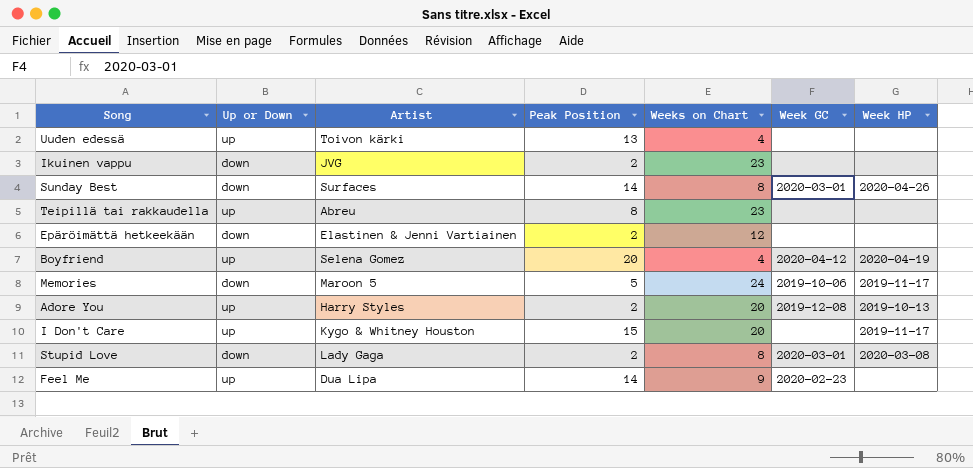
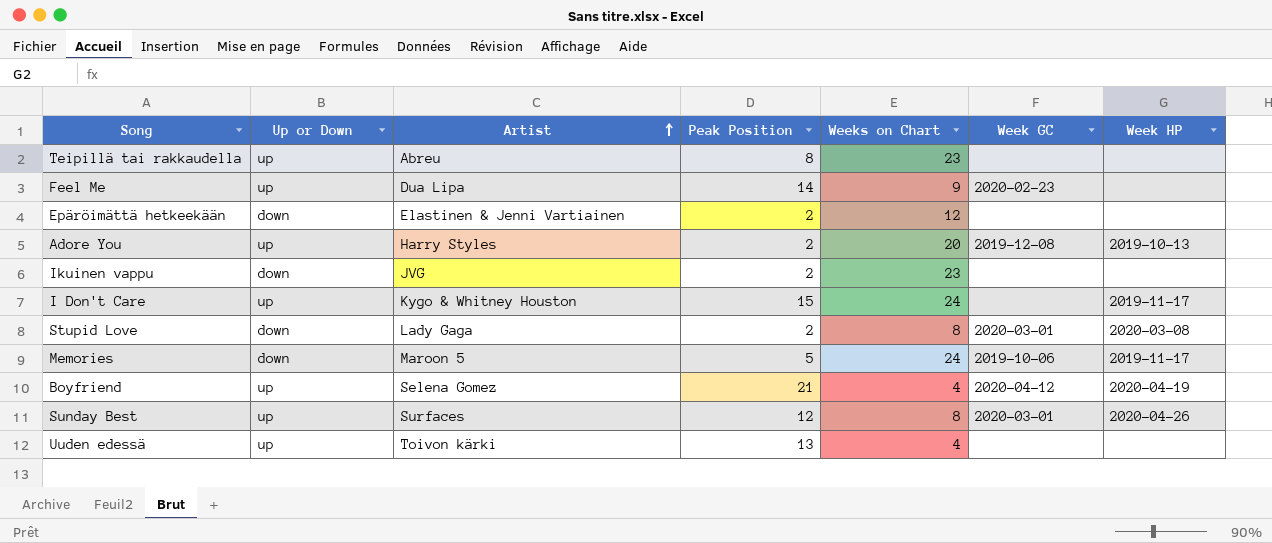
row order: none -> Artist ascending
I Don't Care | Weeks on Chart: 20 -> 24
Boyfriend | Peak Position: 20 -> 21
Sunday Best | Up or Down: down -> up
Sunday Best | Peak Position: 14 -> 12

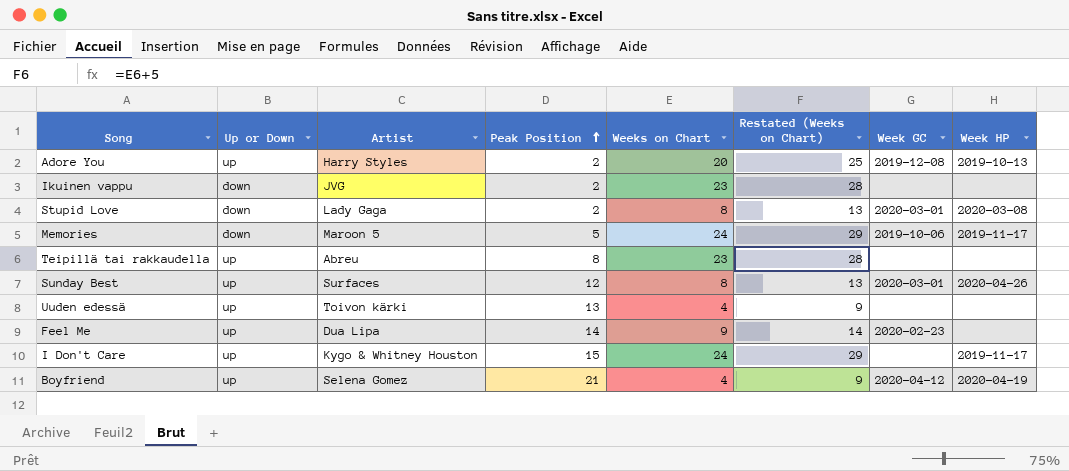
row order: Artist ascending -> Peak Position ascending
column Restated (Weeks on Chart) | formula: none -> [Weeks on Chart] + 5
row Epäröimättä hetkeekään: down | Elastinen & Jenni Vartiainen | 2 | 12 | none | none -> none

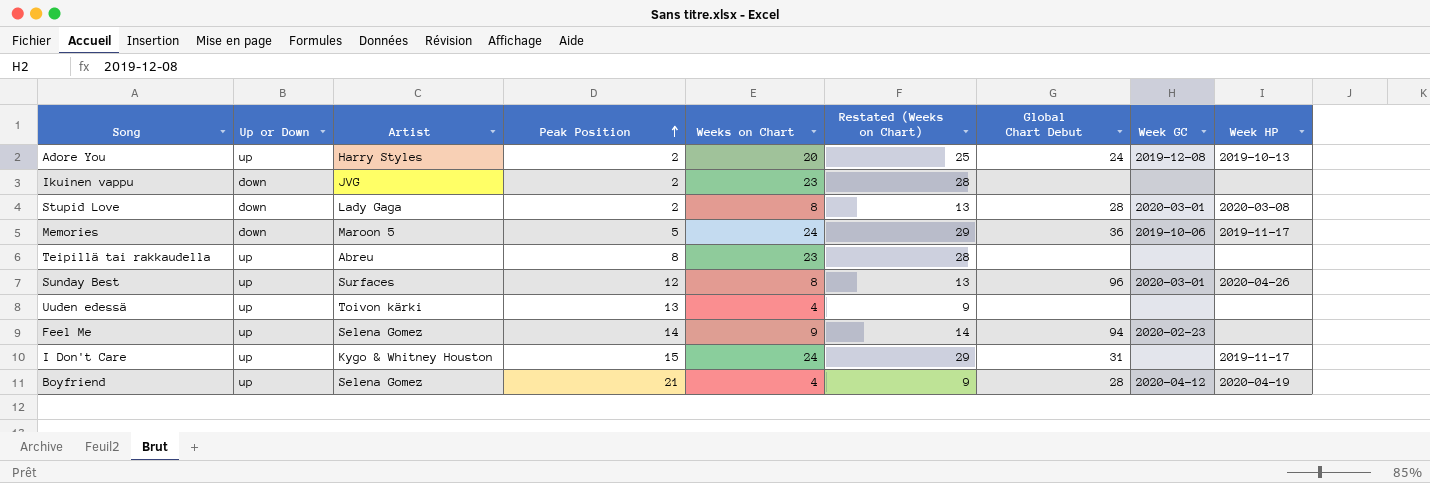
column Global Chart Debut | position: none -> 7
Feel Me | Artist: Dua Lipa -> Selena Gomez

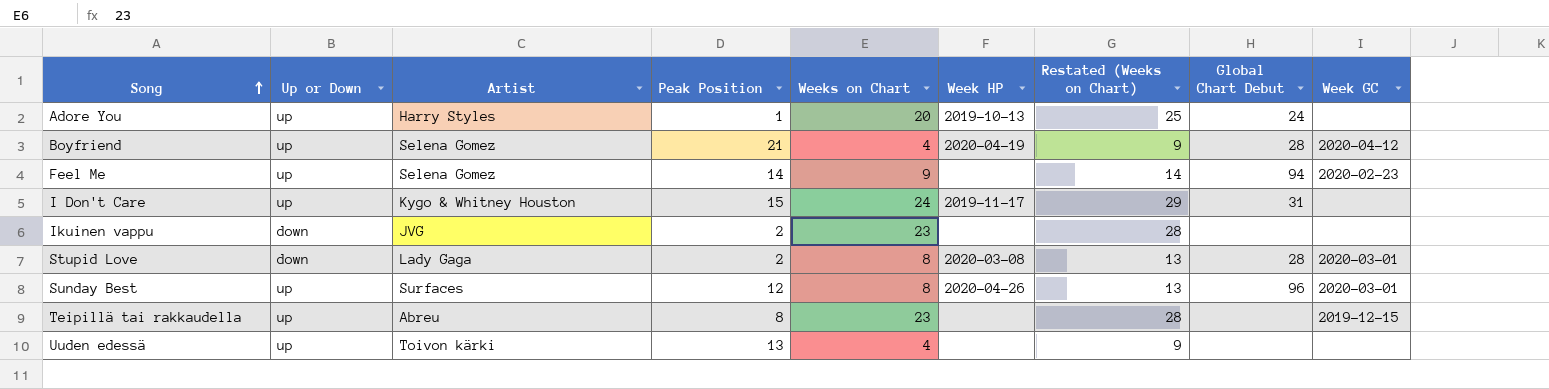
row order: Peak Position ascending -> Song ascending
column Week HP | position: 9 -> 6
row Memories: down | Maroon 5 | 5 | 24 | 29 | 36 | 2019-10-06 | 2019-11-17 -> none
Adore You | Peak Position: 2 -> 1
Adore You | Week GC: 2019-12-08 -> none
Teipillä tai rakkaudella | Week GC: none -> 2019-12-15

